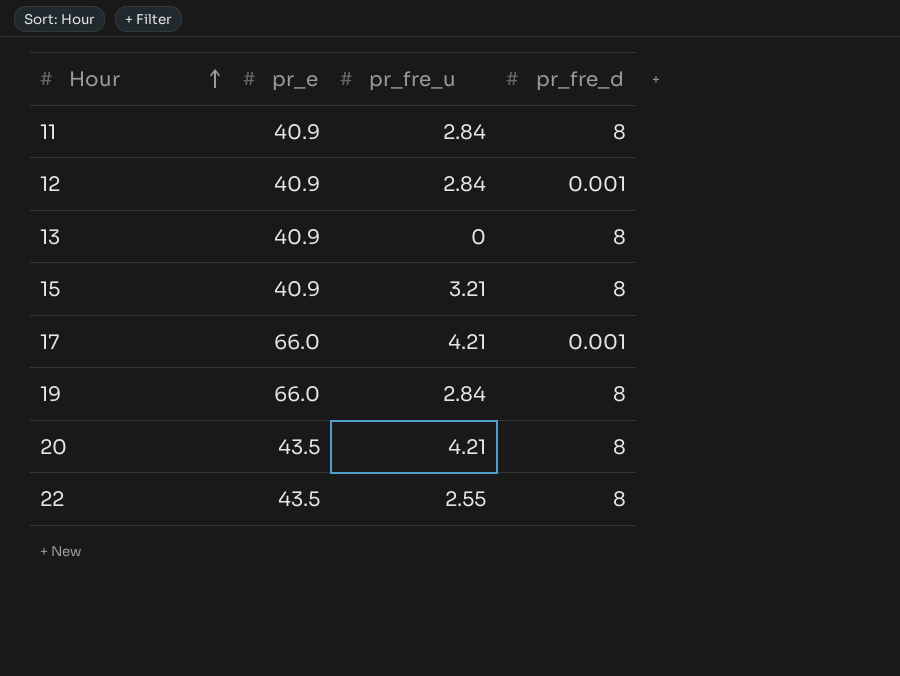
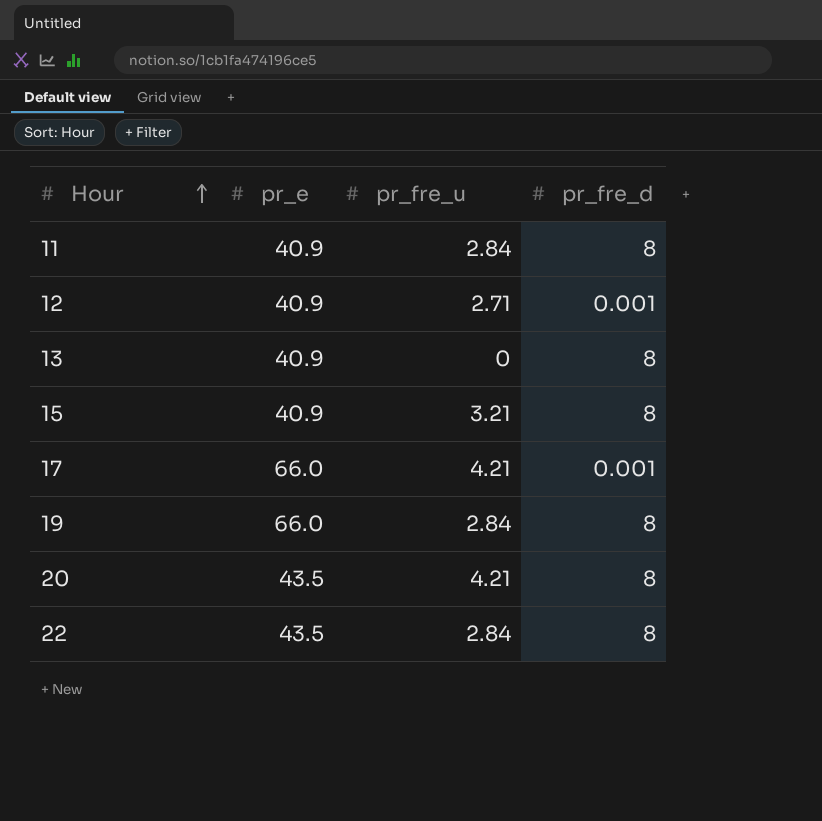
12 | pr_fre_u: 2.84 -> 2.71
22 | pr_fre_u: 2.55 -> 2.84

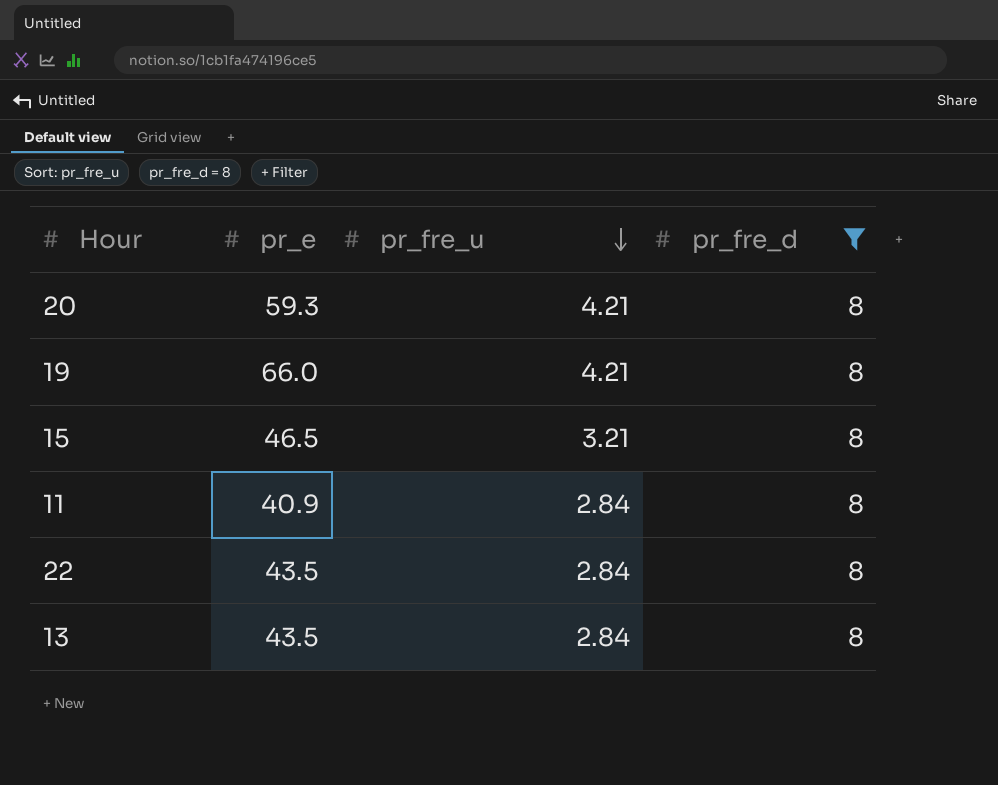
filter: none -> pr_fre_d = 8
row order: Hour ascending -> pr_fre_u descending
20 | pr_e: 43.5 -> 59.3
19 | pr_fre_u: 2.84 -> 4.21
15 | pr_e: 40.9 -> 46.5
13 | pr_e: 40.9 -> 43.5
13 | pr_fre_u: 0 -> 2.84

